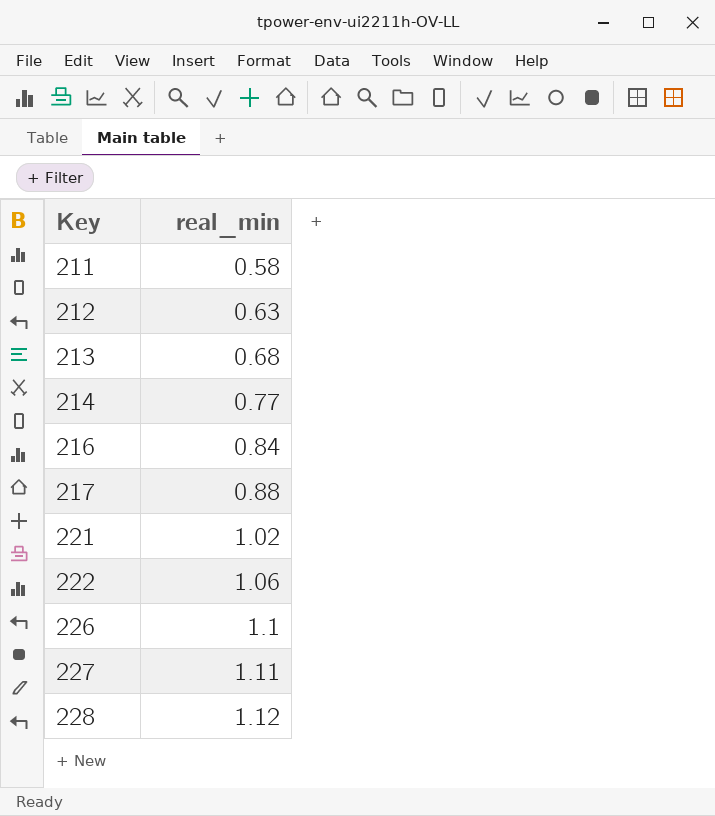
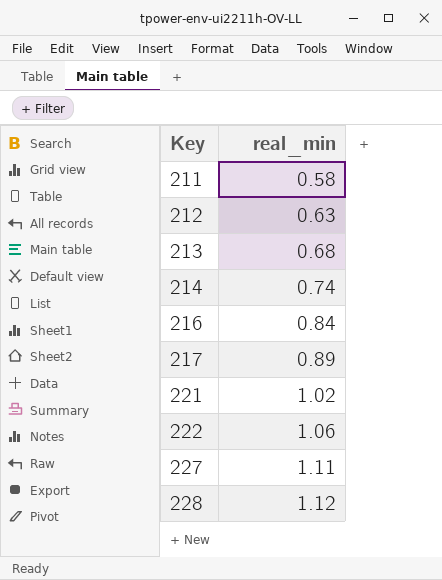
row 226: 1.1 -> none
214 | real_min: 0.77 -> 0.74
217 | real_min: 0.88 -> 0.89

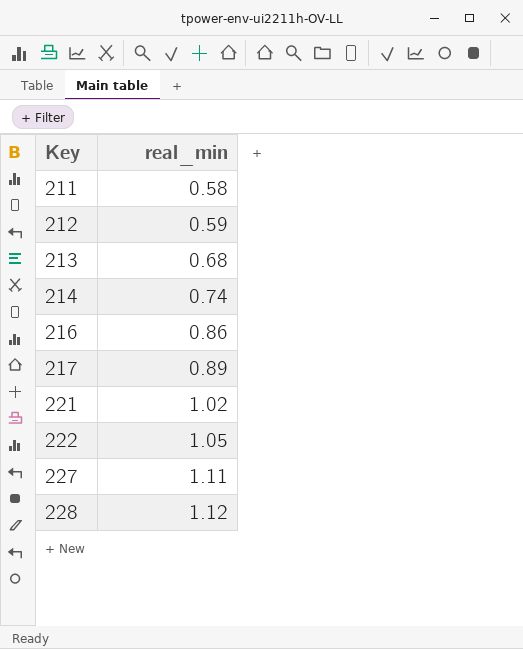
212 | real_min: 0.63 -> 0.59
216 | real_min: 0.84 -> 0.86
222 | real_min: 1.06 -> 1.05

